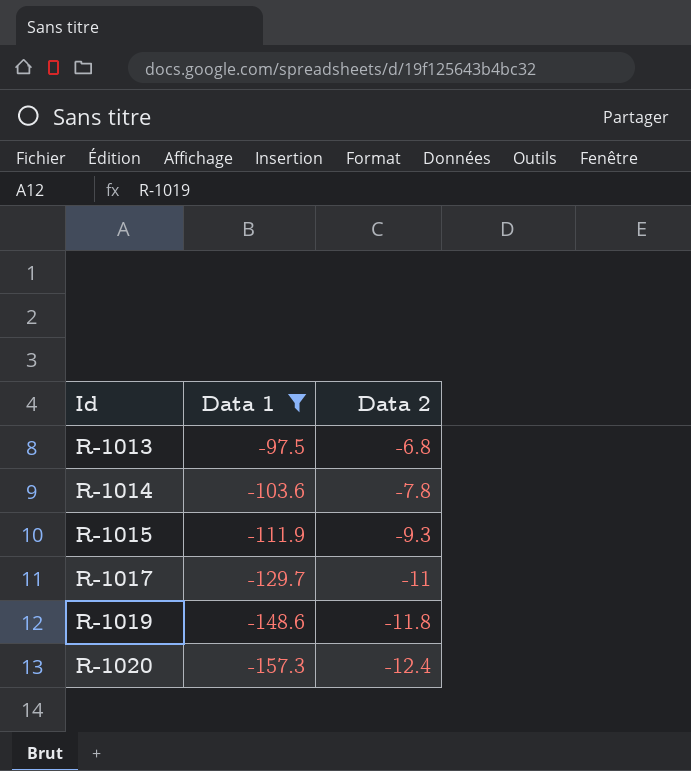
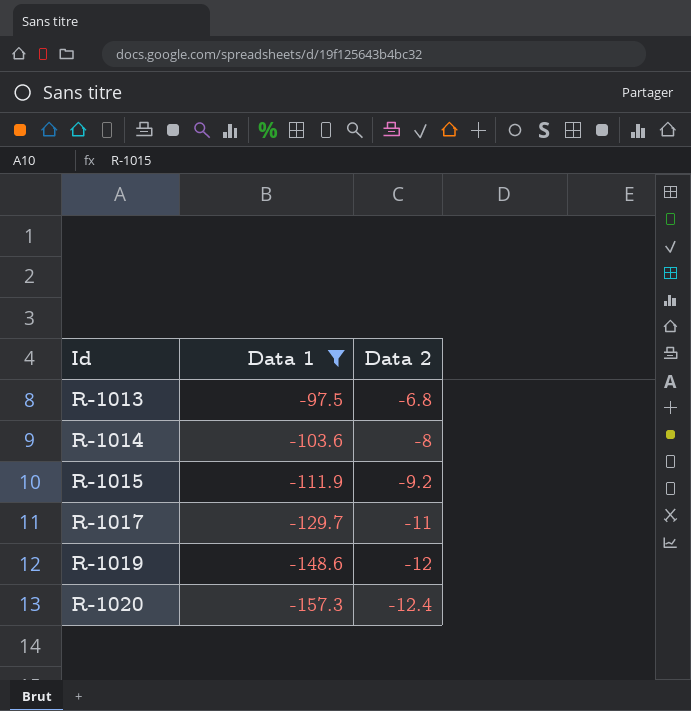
R-1014 | Data 2: -7.8 -> -8
R-1015 | Data 2: -9.3 -> -9.2
R-1019 | Data 2: -11.8 -> -12

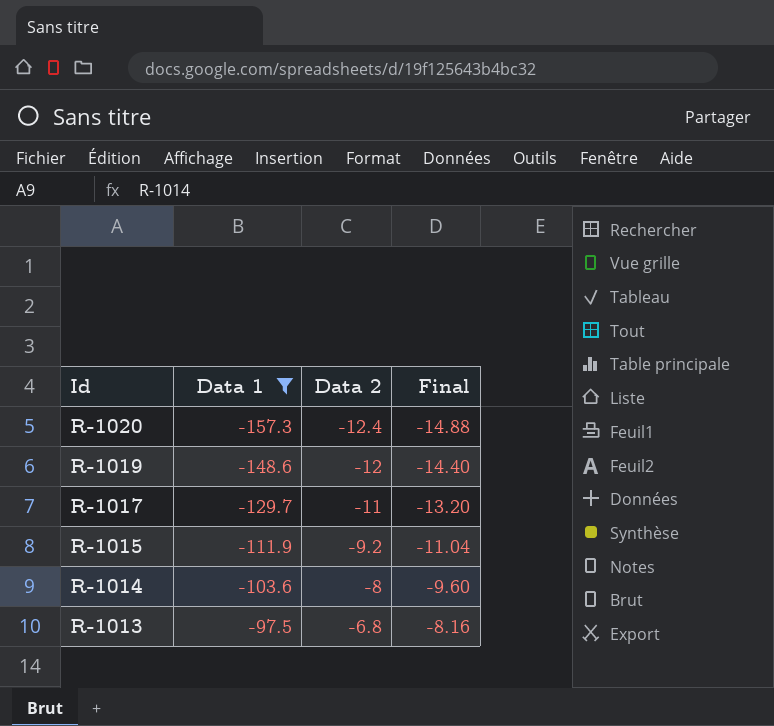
row order: Id ascending -> Id descending
column Final | formula: none -> [Data 2] * 1.2

